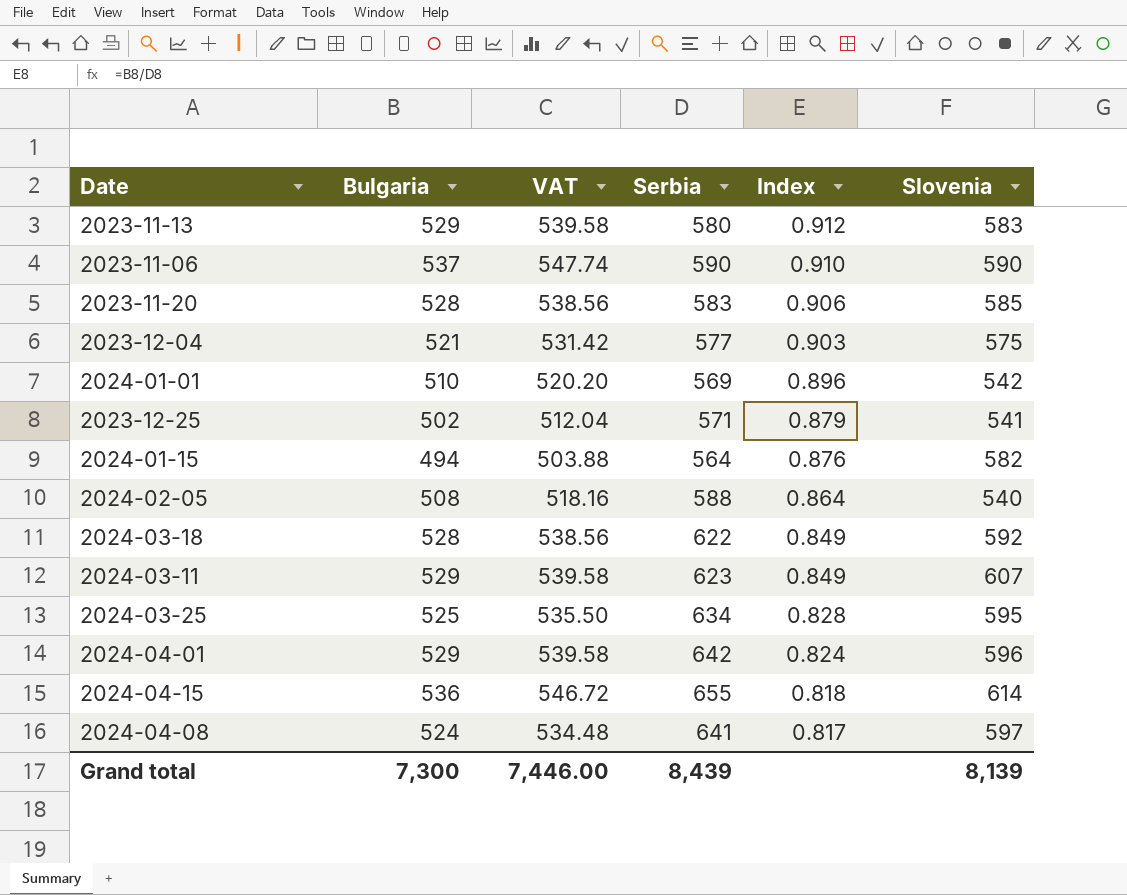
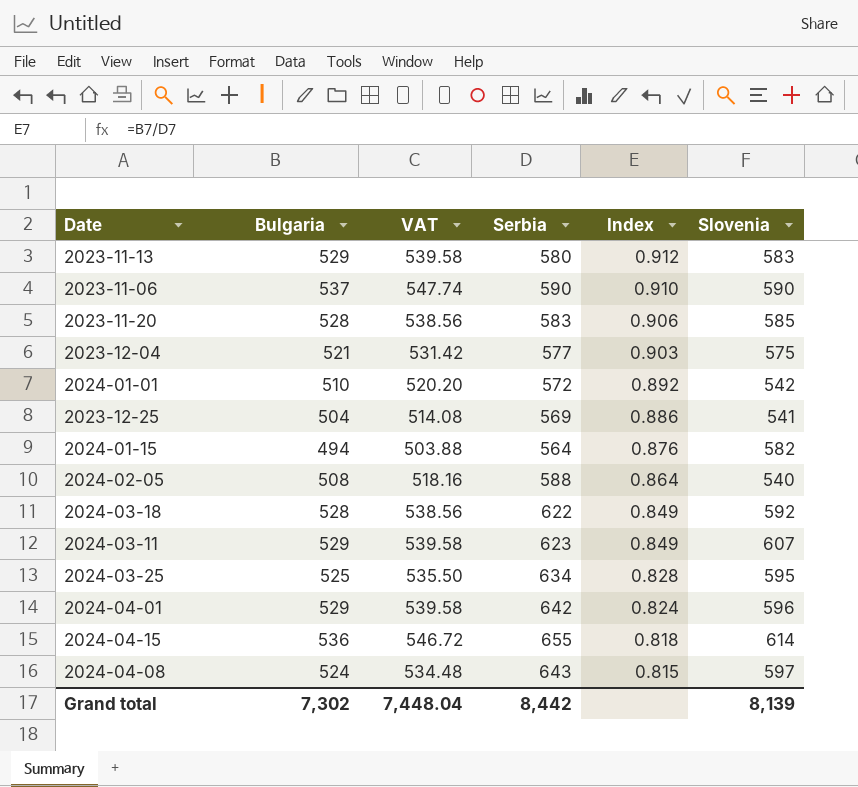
2024-01-01 | Serbia: 569 -> 572
2024-01-01 | Index: 0.896 -> 0.892
2023-12-25 | Bulgaria: 502 -> 504
2023-12-25 | VAT: 512.04 -> 514.08
2023-12-25 | Serbia: 571 -> 569
2023-12-25 | Index: 0.879 -> 0.886
2024-04-08 | Serbia: 641 -> 643
2024-04-08 | Index: 0.817 -> 0.815
Grand total | Bulgaria: 7,300 -> 7,302
Grand total | VAT: 7,446.00 -> 7,448.04
Grand total | Serbia: 8,439 -> 8,442

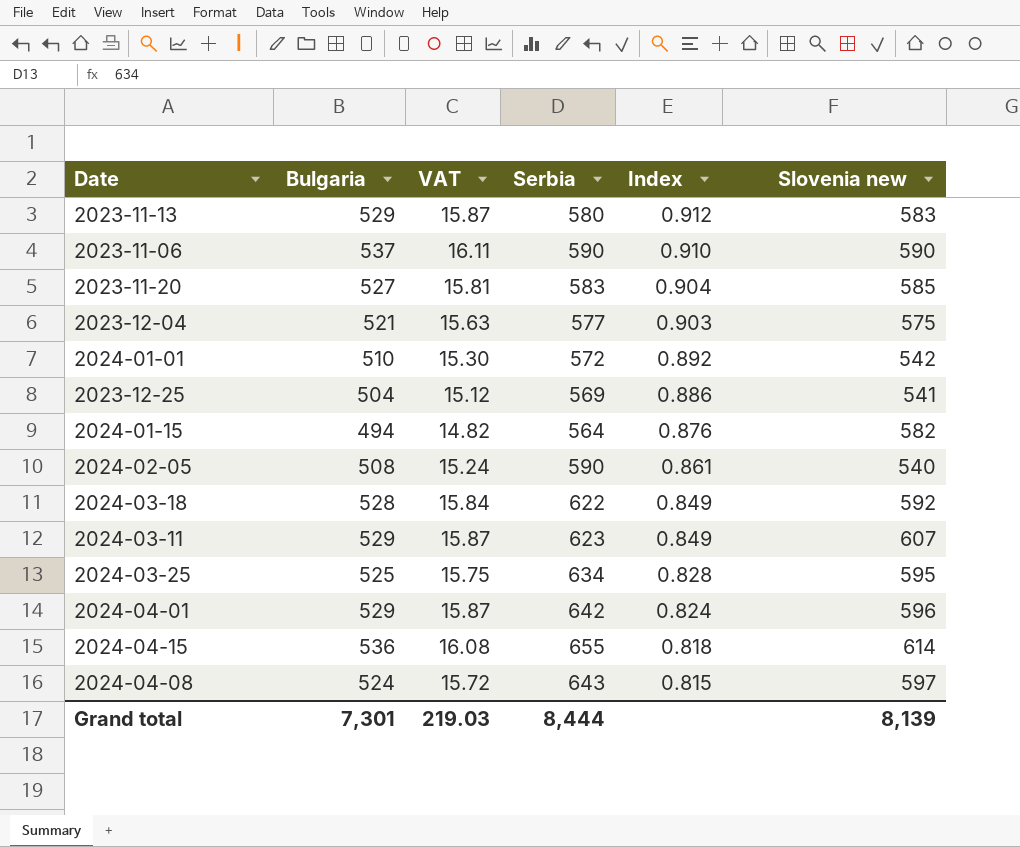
column VAT | formula: [Bulgaria] * 1.02 -> [Bulgaria] * 0.03
column name: Slovenia -> Slovenia new
2023-11-20 | Bulgaria: 528 -> 527
2023-11-20 | Index: 0.906 -> 0.904
2024-02-05 | Serbia: 588 -> 590
2024-02-05 | Index: 0.864 -> 0.861
Grand total | Bulgaria: 7,302 -> 7,301
Grand total | VAT: 7,448.04 -> 219.03
Grand total | Serbia: 8,442 -> 8,444

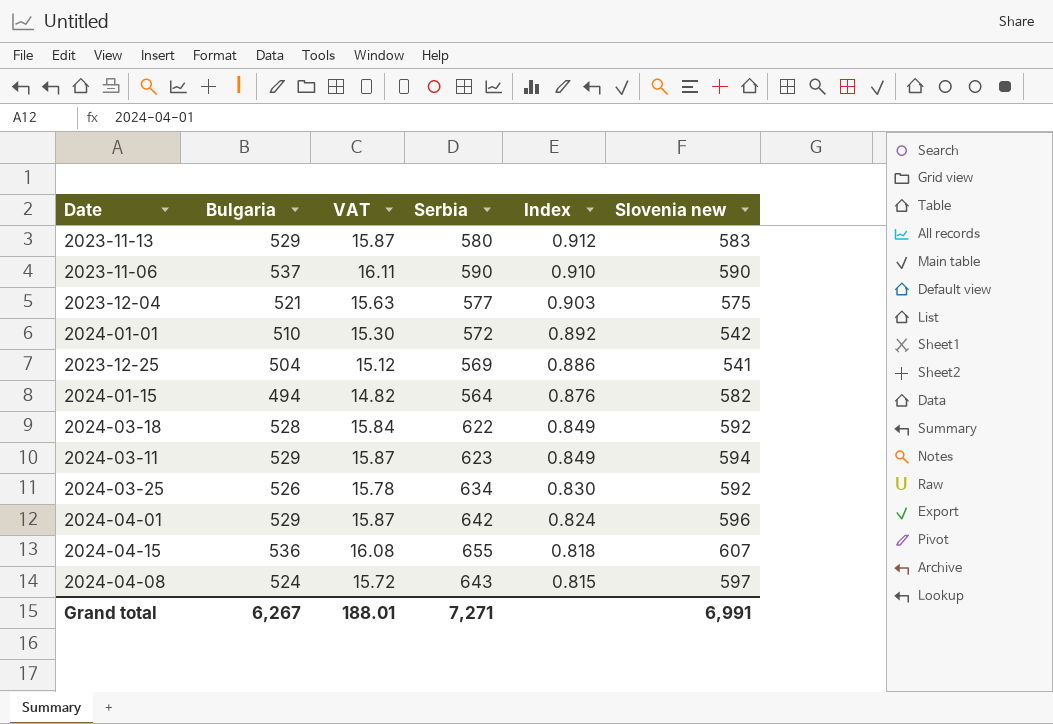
row 2023-11-20: 527 | 15.81 | 583 | 0.904 | 585 -> none
row 2024-02-05: 508 | 15.24 | 590 | 0.861 | 540 -> none
2024-03-11 | Slovenia new: 607 -> 594
2024-03-25 | Bulgaria: 525 -> 526
2024-03-25 | VAT: 15.75 -> 15.78
2024-03-25 | Index: 0.828 -> 0.830
2024-03-25 | Slovenia new: 595 -> 592
2024-04-15 | Slovenia new: 614 -> 607
Grand total | Bulgaria: 7,301 -> 6,267
Grand total | VAT: 219.03 -> 188.01
Grand total | Serbia: 8,444 -> 7,271
Grand total | Slovenia new: 8,139 -> 6,991

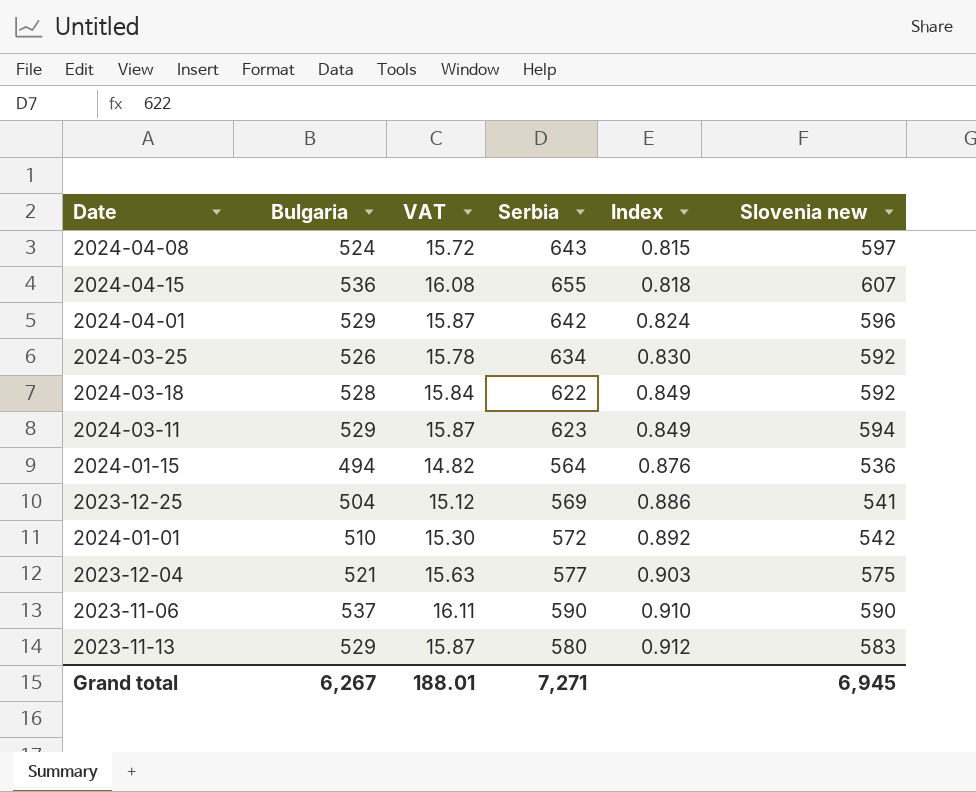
row order: Index descending -> Index ascending
2024-01-15 | Slovenia new: 582 -> 536
Grand total | Slovenia new: 6,991 -> 6,945

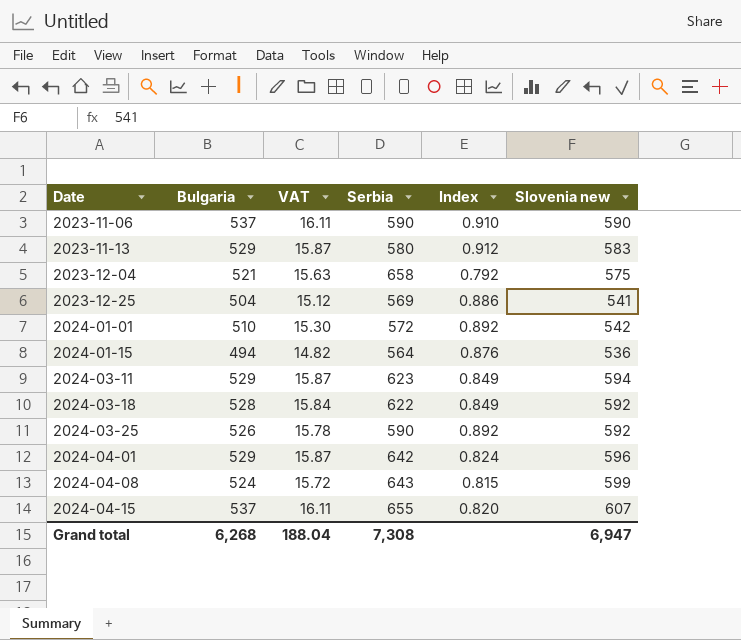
row order: Index ascending -> Date ascending
2023-12-04 | Serbia: 577 -> 658
2023-12-04 | Index: 0.903 -> 0.792
2024-03-25 | Serbia: 634 -> 590
2024-03-25 | Index: 0.830 -> 0.892
2024-04-08 | Slovenia new: 597 -> 599
2024-04-15 | Bulgaria: 536 -> 537
2024-04-15 | VAT: 16.08 -> 16.11
2024-04-15 | Index: 0.818 -> 0.820
Grand total | Bulgaria: 6,267 -> 6,268
Grand total | VAT: 188.01 -> 188.04
Grand total | Serbia: 7,271 -> 7,308
Grand total | Slovenia new: 6,945 -> 6,947

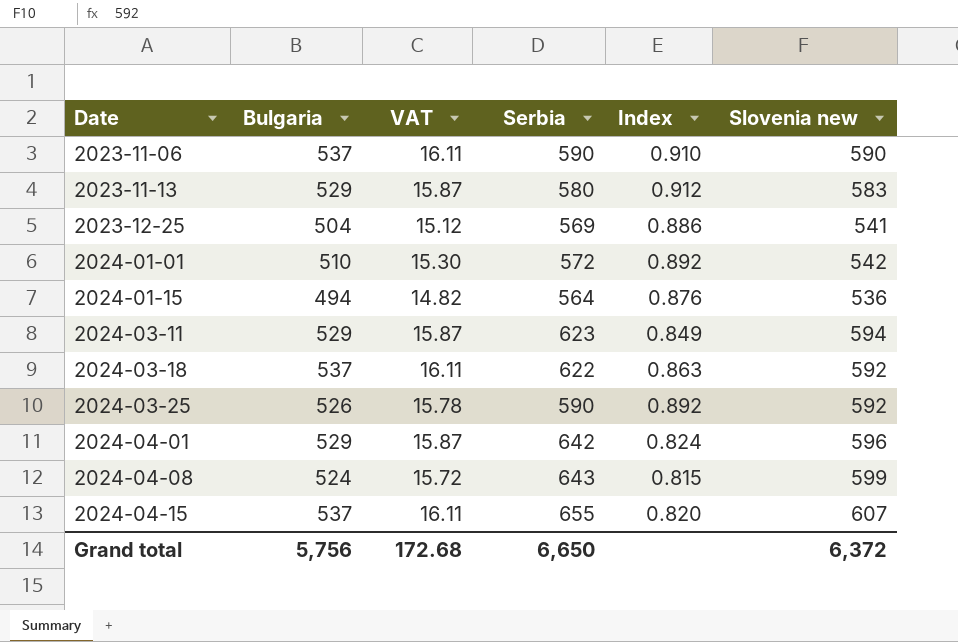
row 2023-12-04: 521 | 15.63 | 658 | 0.792 | 575 -> none
2024-03-18 | Bulgaria: 528 -> 537
2024-03-18 | VAT: 15.84 -> 16.11
2024-03-18 | Index: 0.849 -> 0.863
Grand total | Bulgaria: 6,268 -> 5,756
Grand total | VAT: 188.04 -> 172.68
Grand total | Serbia: 7,308 -> 6,650
Grand total | Slovenia new: 6,947 -> 6,372

